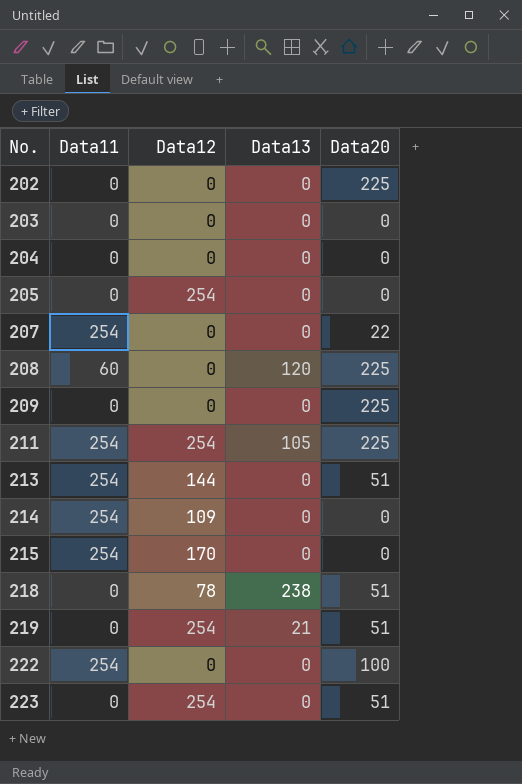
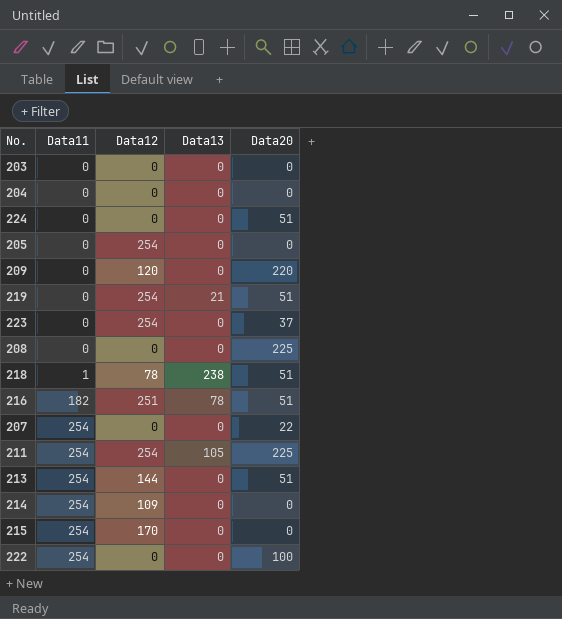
row order: No. ascending -> Data11 ascending
row 202: 0 | 0 | 0 | 225 -> none
row 224: none -> 0 | 0 | 0 | 51
209 | Data12: 0 -> 120
209 | Data20: 225 -> 220
223 | Data20: 51 -> 37
208 | Data11: 60 -> 0
208 | Data13: 120 -> 0
218 | Data11: 0 -> 1
row 216: none -> 182 | 251 | 78 | 51

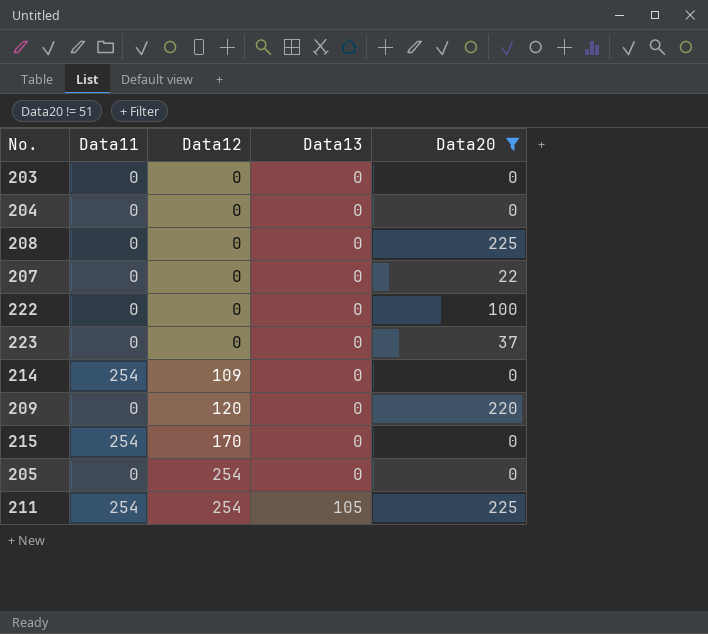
filter: none -> Data20 != 51
row order: Data11 ascending -> Data12 ascending
207 | Data11: 254 -> 0
222 | Data11: 254 -> 0
223 | Data12: 254 -> 0

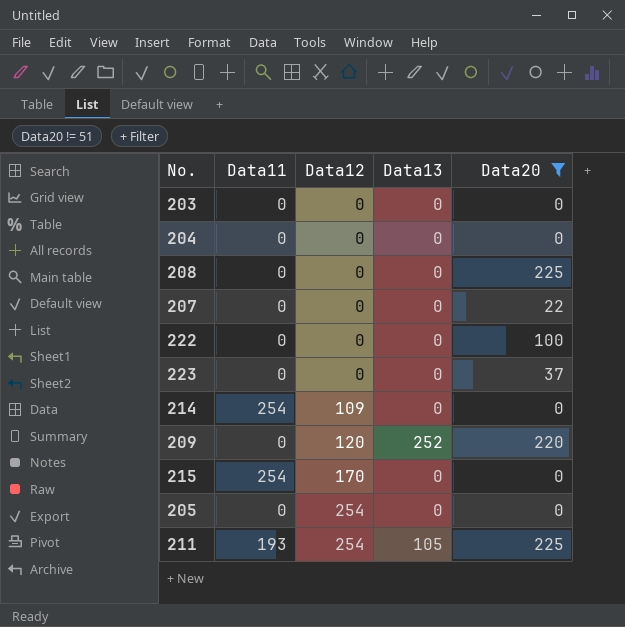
209 | Data13: 0 -> 252
211 | Data11: 254 -> 193

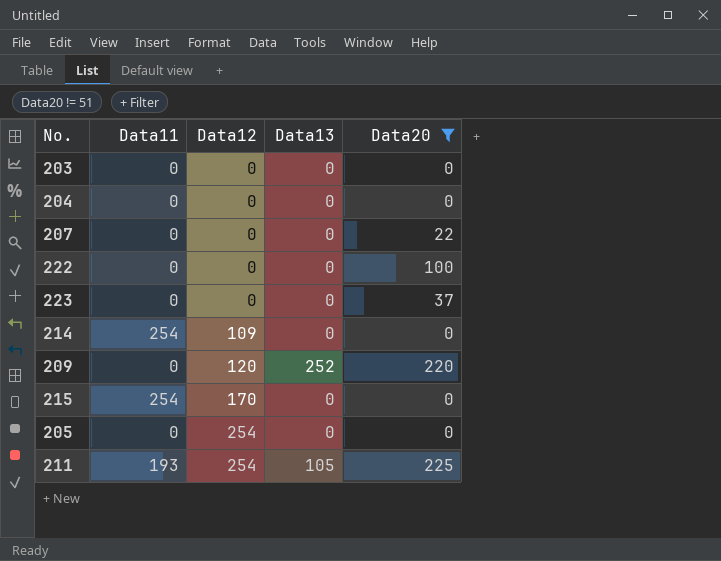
row 208: 0 | 0 | 0 | 225 -> none

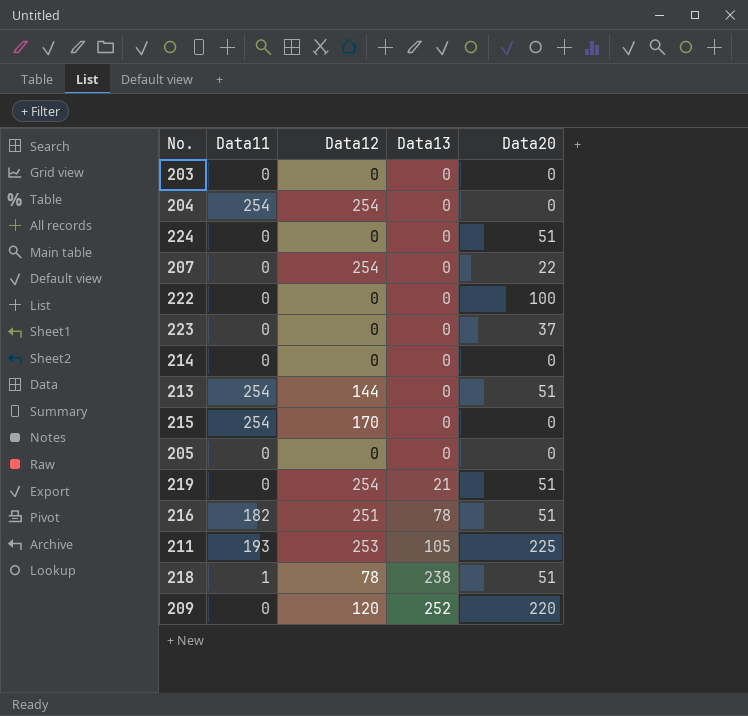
filter: Data20 != 51 -> none
row order: Data12 ascending -> Data13 ascending
204 | Data11: 0 -> 254
204 | Data12: 0 -> 254
207 | Data12: 0 -> 254
214 | Data11: 254 -> 0
214 | Data12: 109 -> 0
205 | Data12: 254 -> 0
211 | Data12: 254 -> 253

